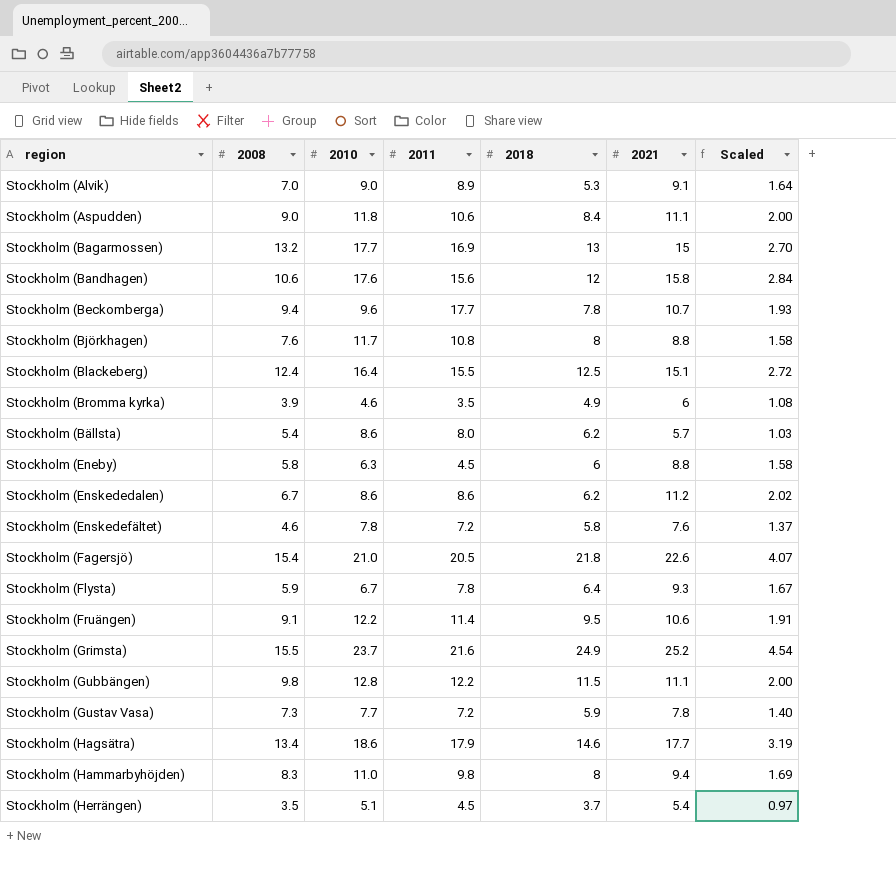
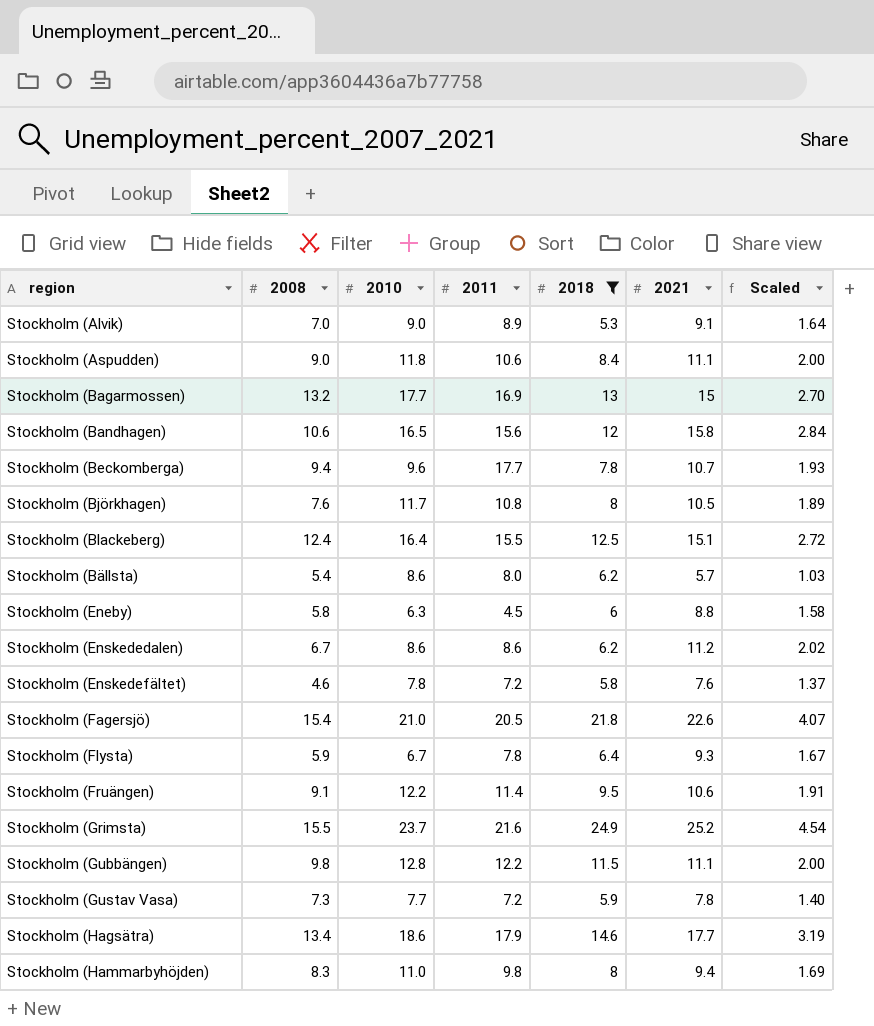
filter: none -> 2018 >= 5.3
Stockholm (Bandhagen) | 2010: 17.6 -> 16.5
Stockholm (Björkhagen) | 2021: 8.8 -> 10.5
Stockholm (Björkhagen) | Scaled: 1.58 -> 1.89

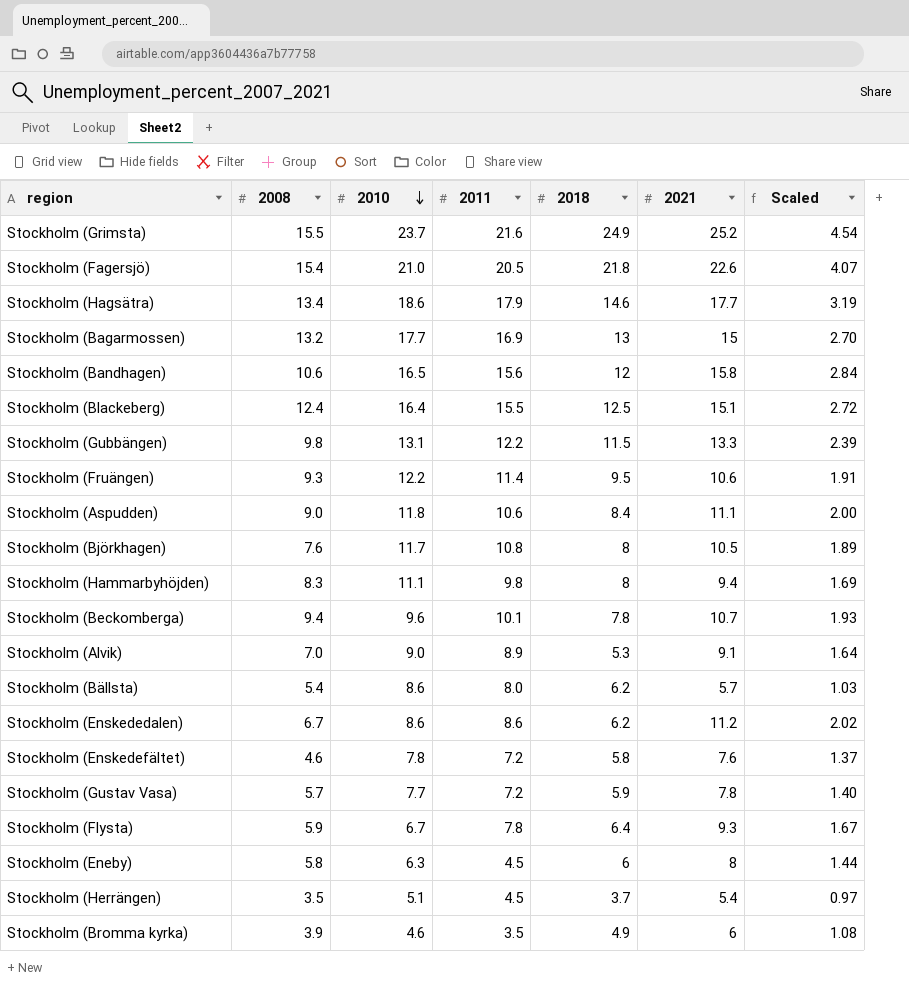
filter: 2018 >= 5.3 -> none
row order: none -> 2010 descending
Stockholm (Gubbängen) | 2010: 12.8 -> 13.1
Stockholm (Gubbängen) | 2021: 11.1 -> 13.3
Stockholm (Gubbängen) | Scaled: 2.00 -> 2.39
Stockholm (Fruängen) | 2008: 9.1 -> 9.3
Stockholm (Hammarbyhöjden) | 2010: 11.0 -> 11.1
Stockholm (Beckomberga) | 2011: 17.7 -> 10.1
Stockholm (Gustav Vasa) | 2008: 7.3 -> 5.7
Stockholm (Eneby) | 2021: 8.8 -> 8
Stockholm (Eneby) | Scaled: 1.58 -> 1.44

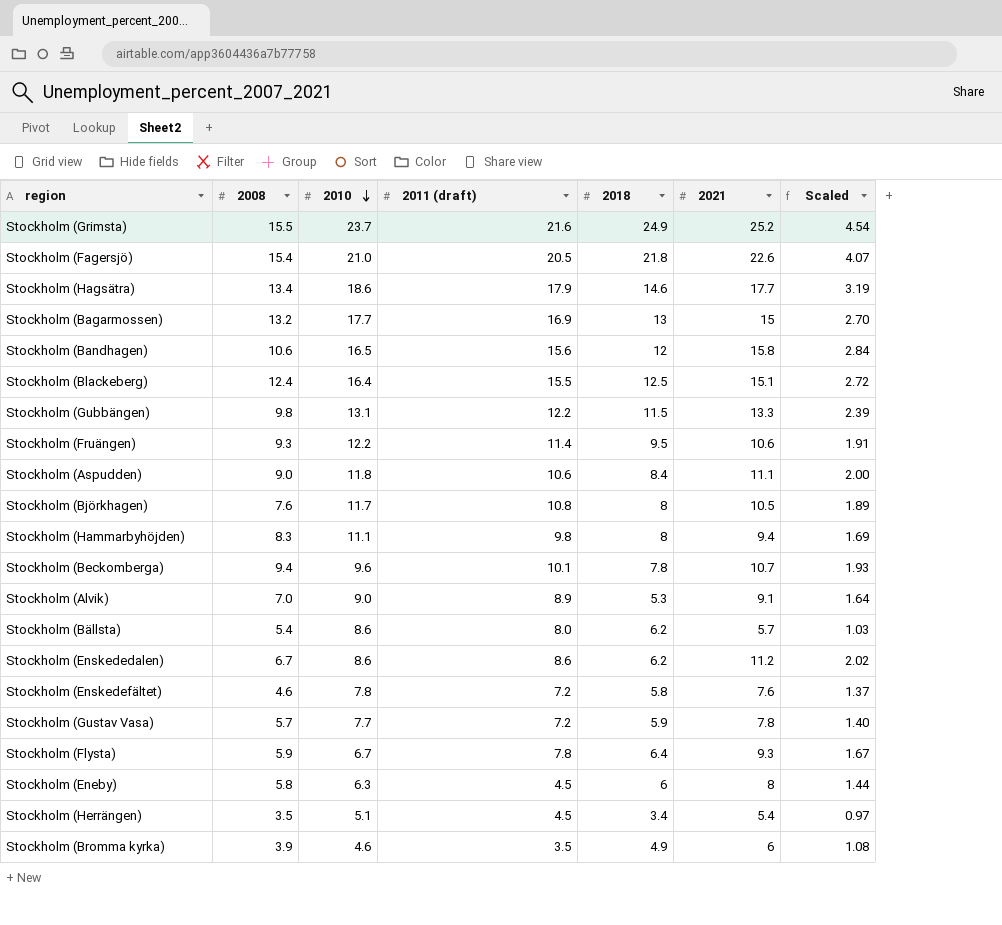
column name: 2011 -> 2011 (draft)
Stockholm (Herrängen) | 2018: 3.7 -> 3.4

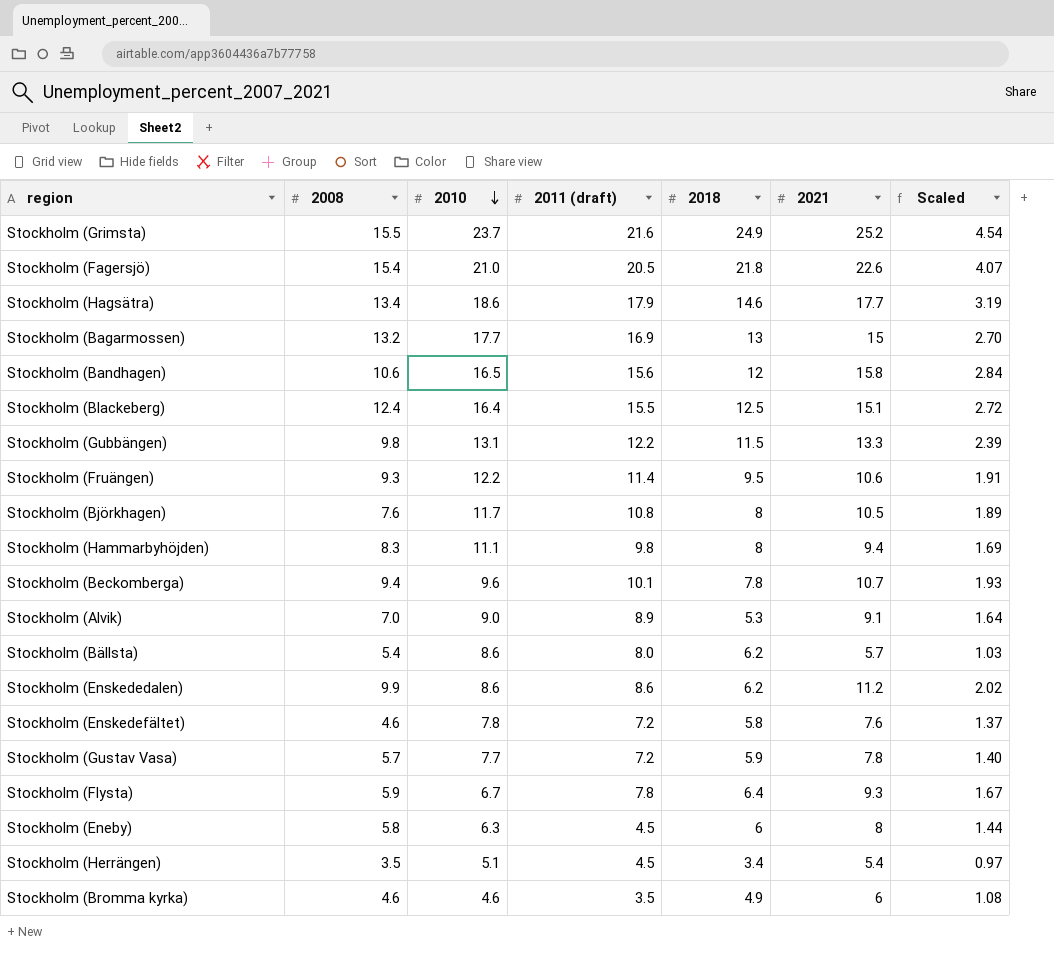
row Stockholm (Aspudden): 9.0 | 11.8 | 10.6 | 8.4 | 11.1 | 2.00 -> none
Stockholm (Enskededalen) | 2008: 6.7 -> 9.9
Stockholm (Bromma kyrka) | 2008: 3.9 -> 4.6

